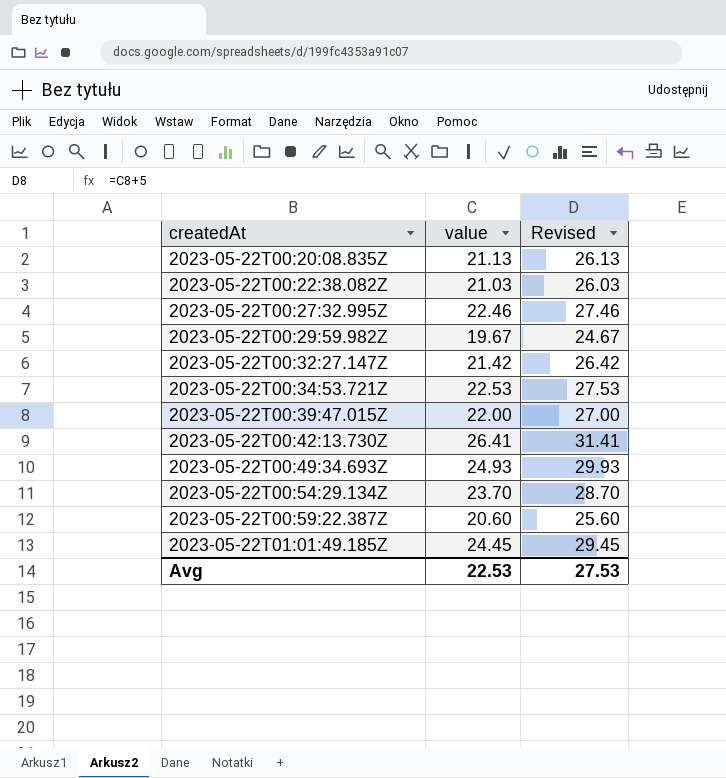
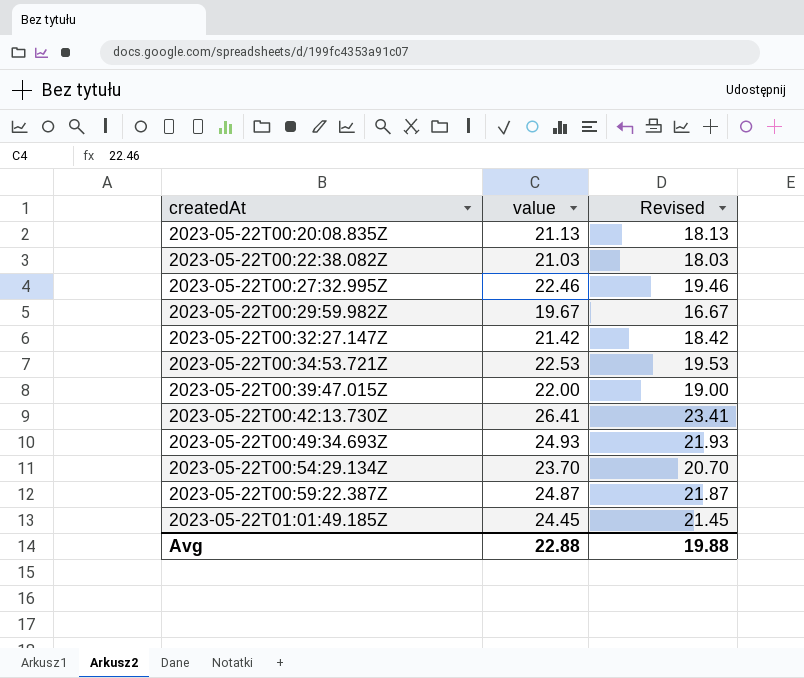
column Revised | formula: [value] + 5 -> [value] - 3
2023-05-22T00:59:22.387Z | value: 20.60 -> 24.87
Avg | value: 22.53 -> 22.88
Avg | Revised: 27.53 -> 19.88

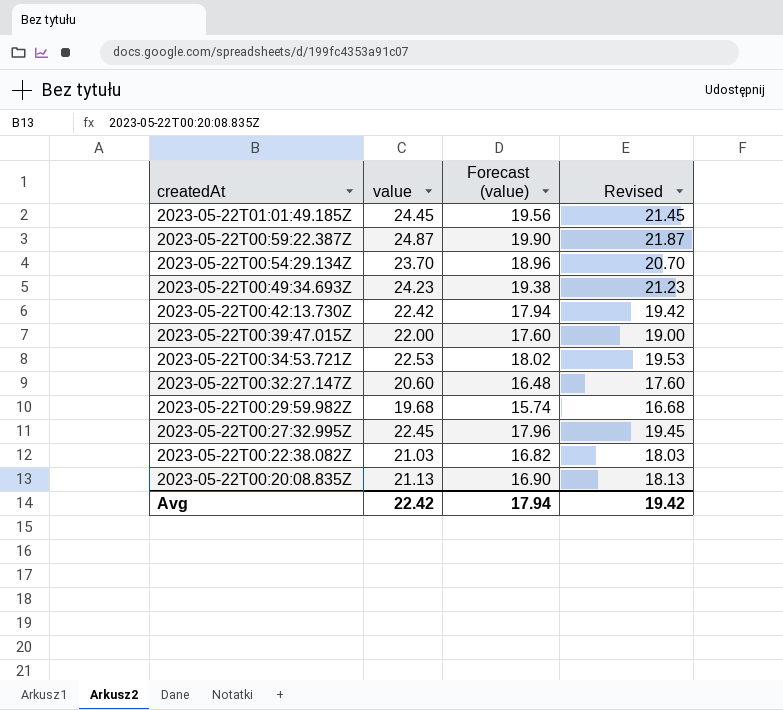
row order: createdAt ascending -> createdAt descending
column Forecast (value) | formula: none -> [value] * 0.8
2023-05-22T00:49:34.693Z | value: 24.93 -> 24.23
2023-05-22T00:49:34.693Z | Revised: 21.93 -> 21.23
2023-05-22T00:42:13.730Z | value: 26.41 -> 22.42
2023-05-22T00:42:13.730Z | Revised: 23.41 -> 19.42
2023-05-22T00:32:27.147Z | value: 21.42 -> 20.60
2023-05-22T00:32:27.147Z | Revised: 18.42 -> 17.60
2023-05-22T00:29:59.982Z | value: 19.67 -> 19.68
2023-05-22T00:29:59.982Z | Revised: 16.67 -> 16.68
2023-05-22T00:27:32.995Z | value: 22.46 -> 22.45
2023-05-22T00:27:32.995Z | Revised: 19.46 -> 19.45
Avg | value: 22.88 -> 22.42
Avg | Revised: 19.88 -> 19.42

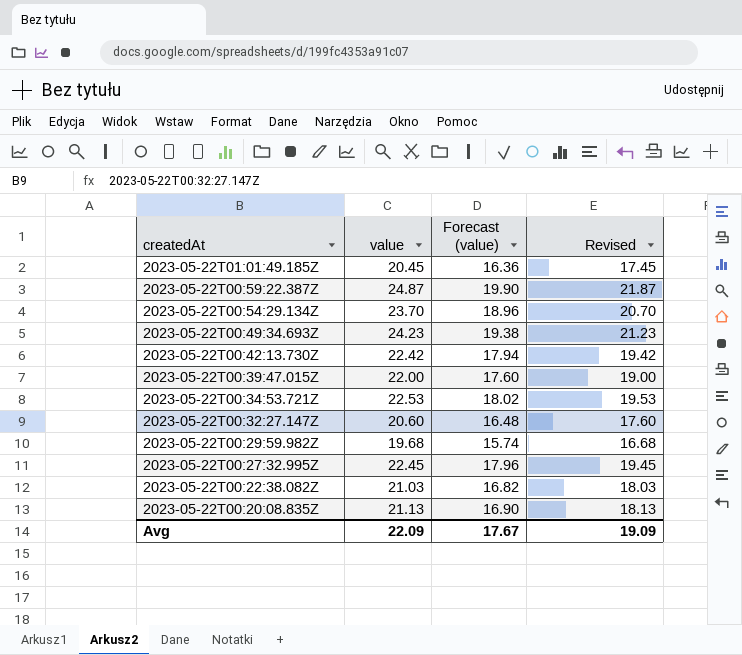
2023-05-22T01:01:49.185Z | value: 24.45 -> 20.45
2023-05-22T01:01:49.185Z | Forecast (value): 19.56 -> 16.36
2023-05-22T01:01:49.185Z | Revised: 21.45 -> 17.45
Avg | value: 22.42 -> 22.09
Avg | Forecast (value): 17.94 -> 17.67
Avg | Revised: 19.42 -> 19.09

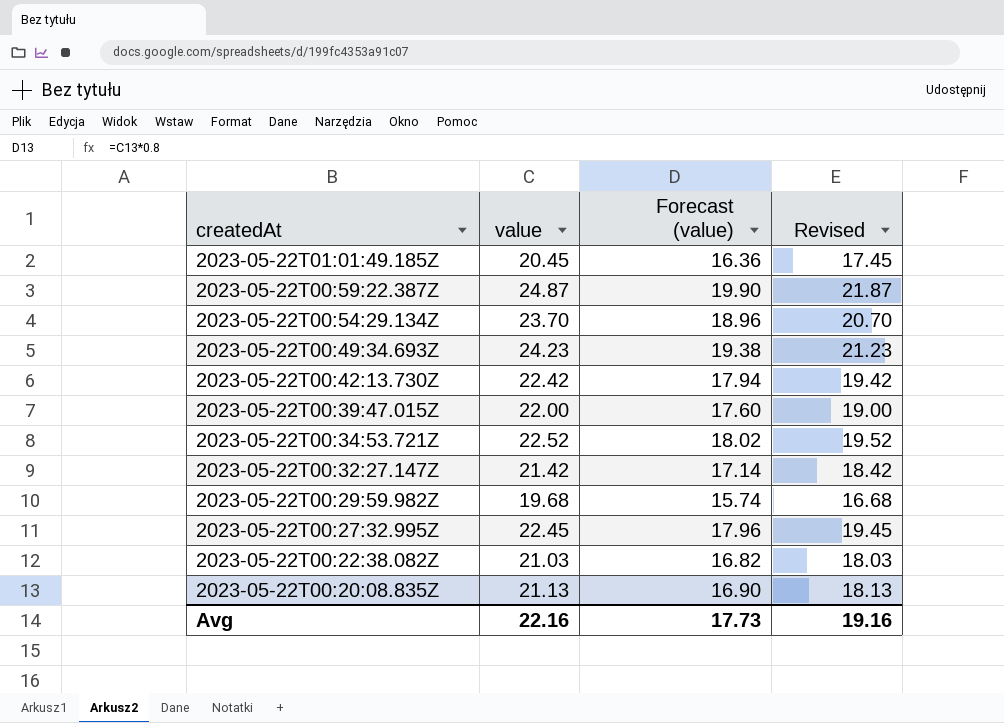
2023-05-22T00:34:53.721Z | value: 22.53 -> 22.52
2023-05-22T00:34:53.721Z | Revised: 19.53 -> 19.52
2023-05-22T00:32:27.147Z | value: 20.60 -> 21.42
2023-05-22T00:32:27.147Z | Forecast (value): 16.48 -> 17.14
2023-05-22T00:32:27.147Z | Revised: 17.60 -> 18.42
Avg | value: 22.09 -> 22.16
Avg | Forecast (value): 17.67 -> 17.73
Avg | Revised: 19.09 -> 19.16

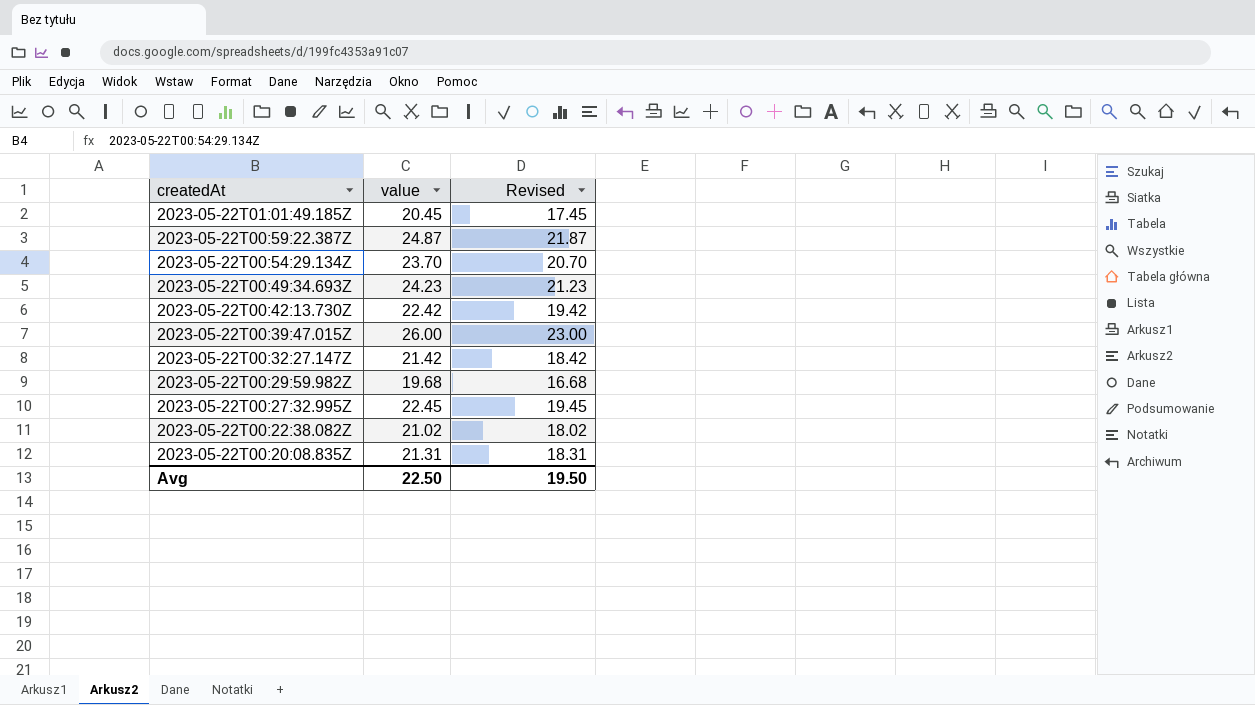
column Forecast (value) | formula: [value] * 0.8 -> none
row 2023-05-22T00:34:53.721Z: 22.52 | 18.02 | 19.52 -> none
2023-05-22T00:39:47.015Z | value: 22.00 -> 26.00
2023-05-22T00:39:47.015Z | Revised: 19.00 -> 23.00
2023-05-22T00:22:38.082Z | value: 21.03 -> 21.02
2023-05-22T00:22:38.082Z | Revised: 18.03 -> 18.02
2023-05-22T00:20:08.835Z | value: 21.13 -> 21.31
2023-05-22T00:20:08.835Z | Revised: 18.13 -> 18.31
Avg | value: 22.16 -> 22.50
Avg | Revised: 19.16 -> 19.50

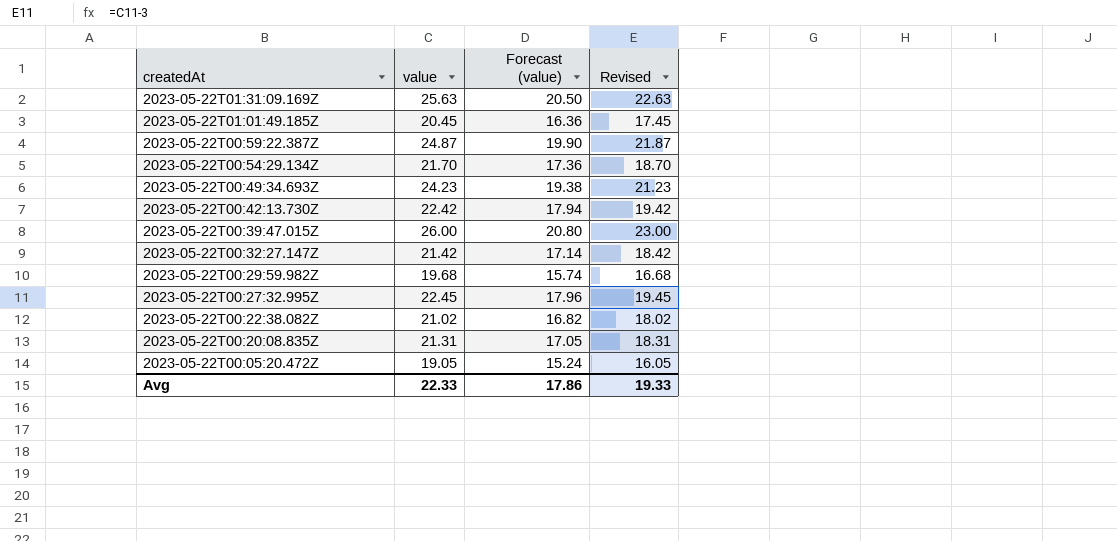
column Forecast (value) | formula: none -> [value] * 0.8
row 2023-05-22T01:31:09.169Z: none -> 25.63 | 20.50 | 22.63
2023-05-22T00:54:29.134Z | value: 23.70 -> 21.70
2023-05-22T00:54:29.134Z | Revised: 20.70 -> 18.70
row 2023-05-22T00:05:20.472Z: none -> 19.05 | 15.24 | 16.05
Avg | value: 22.50 -> 22.33
Avg | Revised: 19.50 -> 19.33

